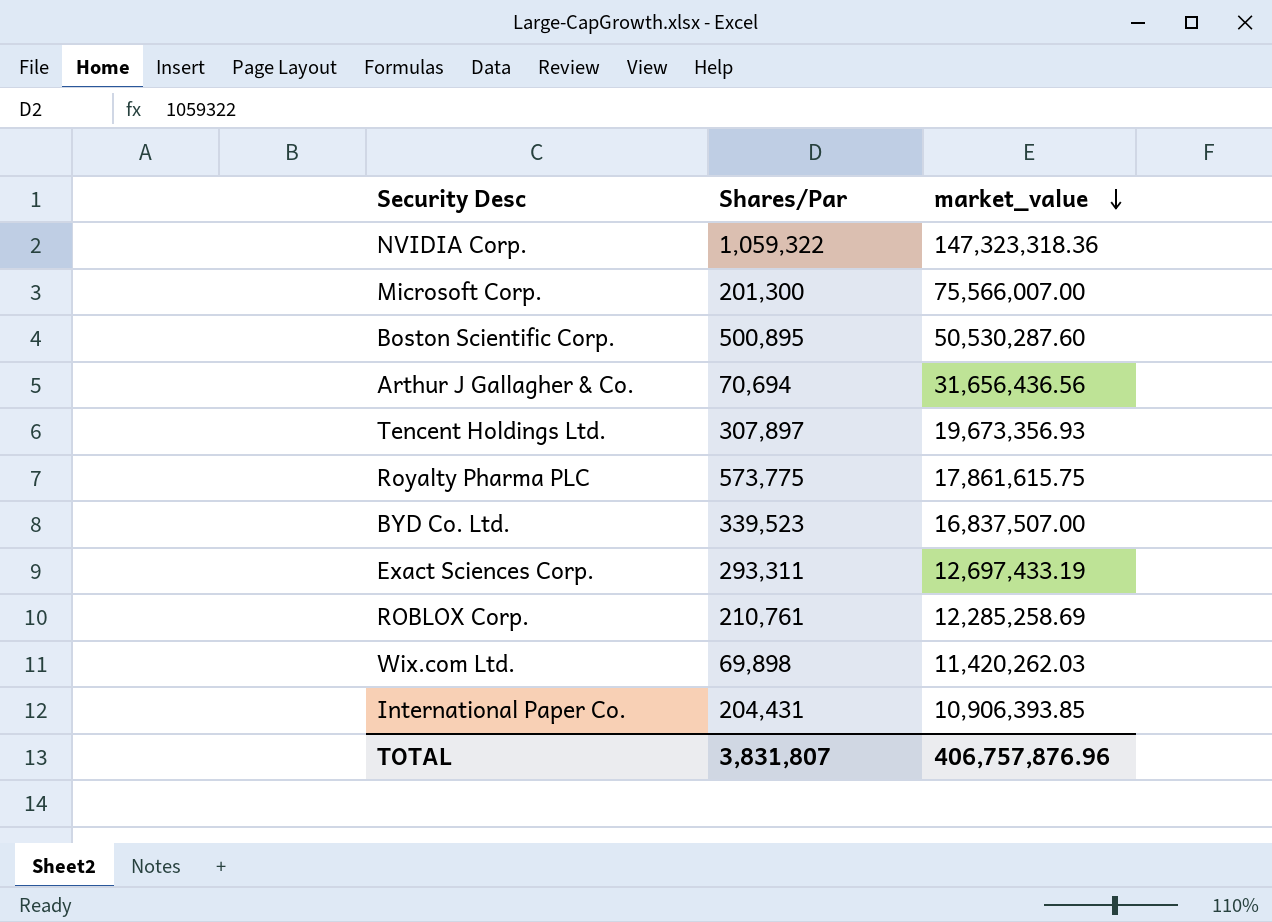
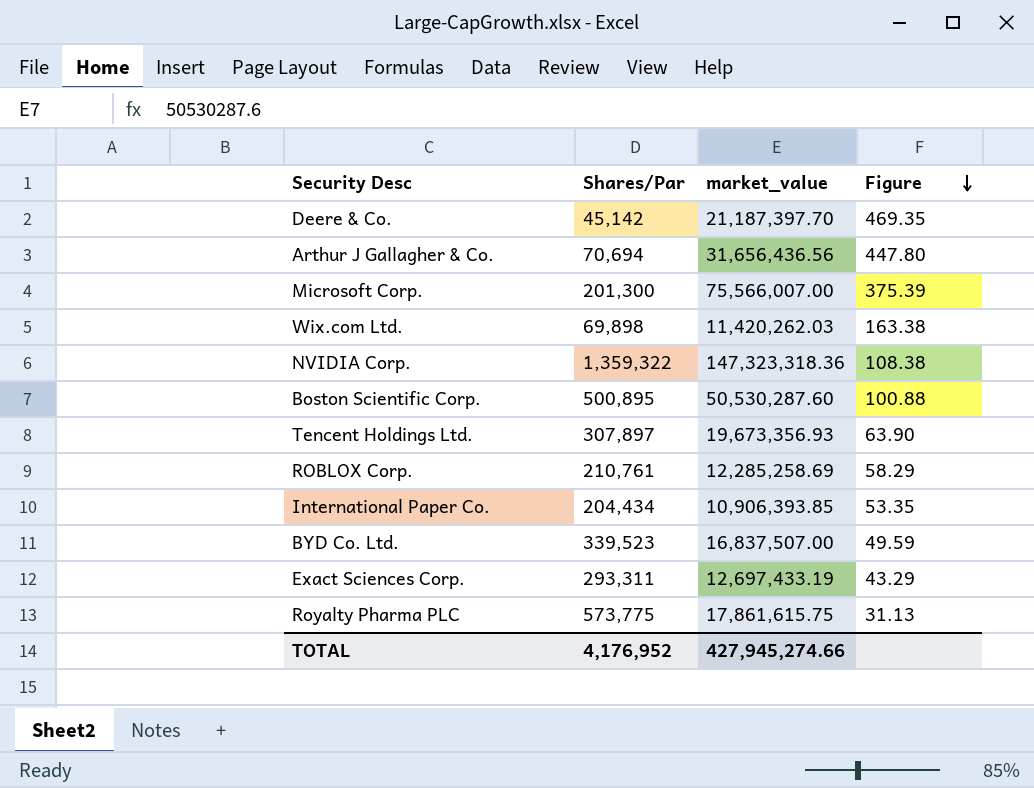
row order: market_value descending -> Figure descending
column Figure | formula: none -> [market_value] / [Shares/Par]
row Deere & Co.: none -> 45,142 | 21,187,397.70 | 469.35
NVIDIA Corp. | Shares/Par: 1,059,322 -> 1,359,322
International Paper Co. | Shares/Par: 204,431 -> 204,434
TOTAL | Shares/Par: 3,831,807 -> 4,176,952
TOTAL | market_value: 406,757,876.96 -> 427,945,274.66

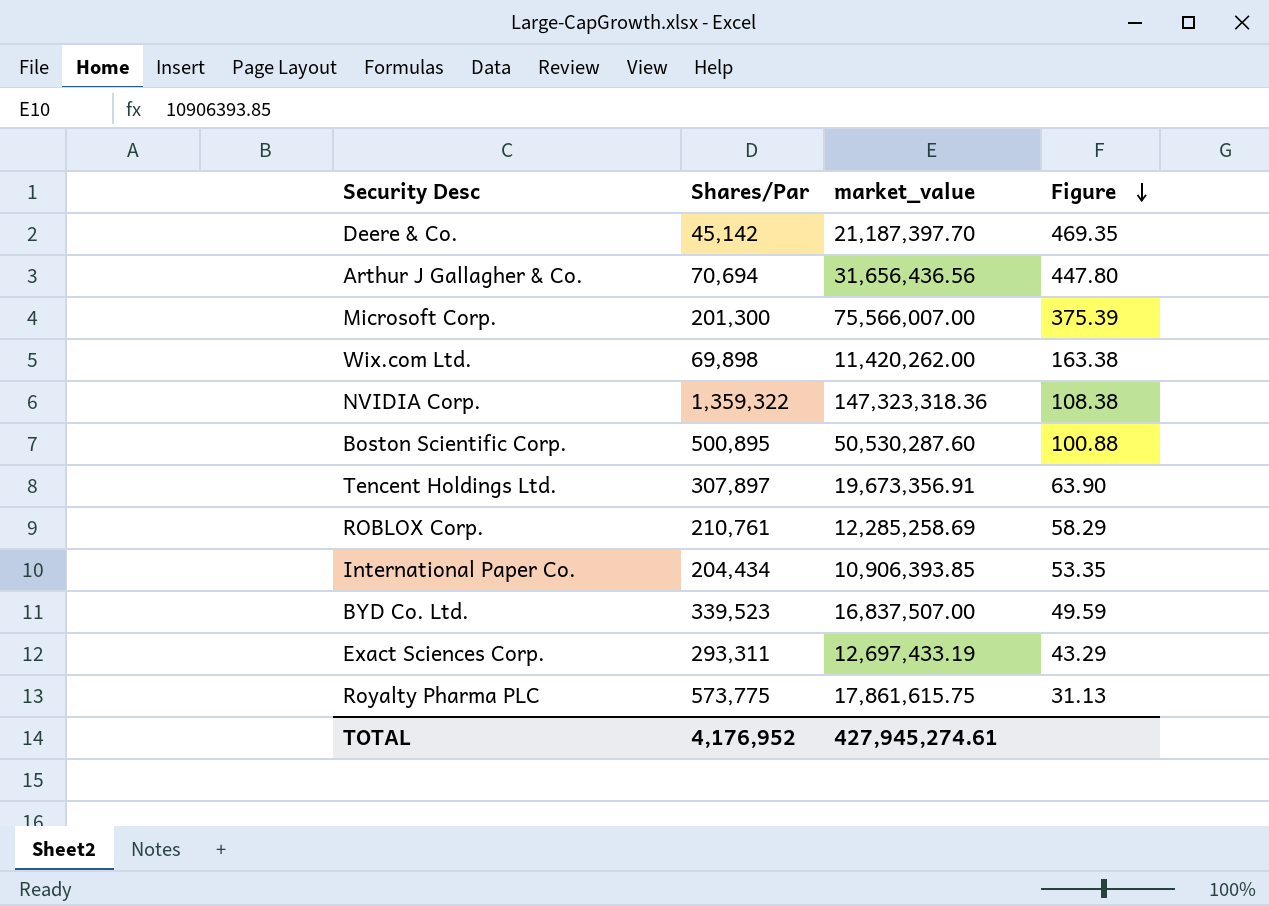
Wix.com Ltd. | market_value: 11,420,262.03 -> 11,420,262.00
Tencent Holdings Ltd. | market_value: 19,673,356.93 -> 19,673,356.91
TOTAL | market_value: 427,945,274.66 -> 427,945,274.61

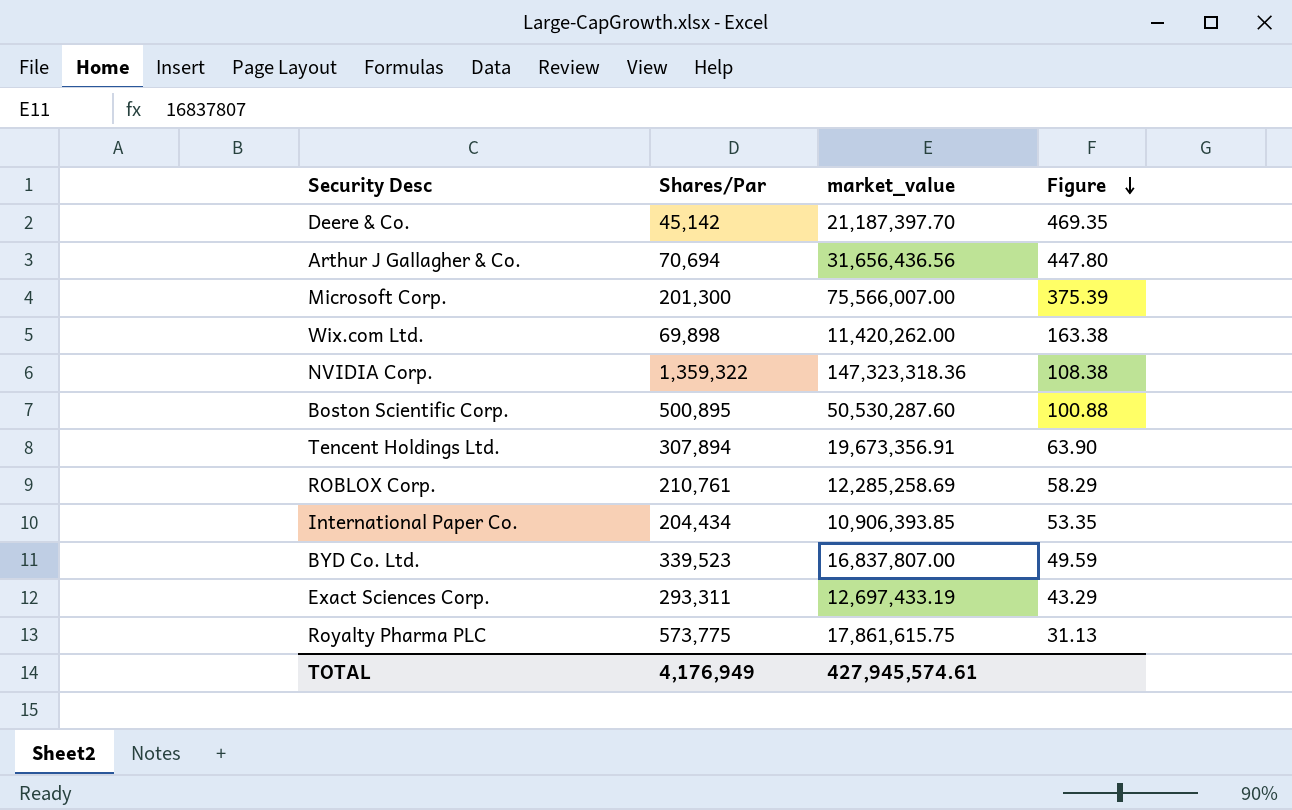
Tencent Holdings Ltd. | Shares/Par: 307,897 -> 307,894
BYD Co. Ltd. | market_value: 16,837,507.00 -> 16,837,807.00
TOTAL | Shares/Par: 4,176,952 -> 4,176,949
TOTAL | market_value: 427,945,274.61 -> 427,945,574.61

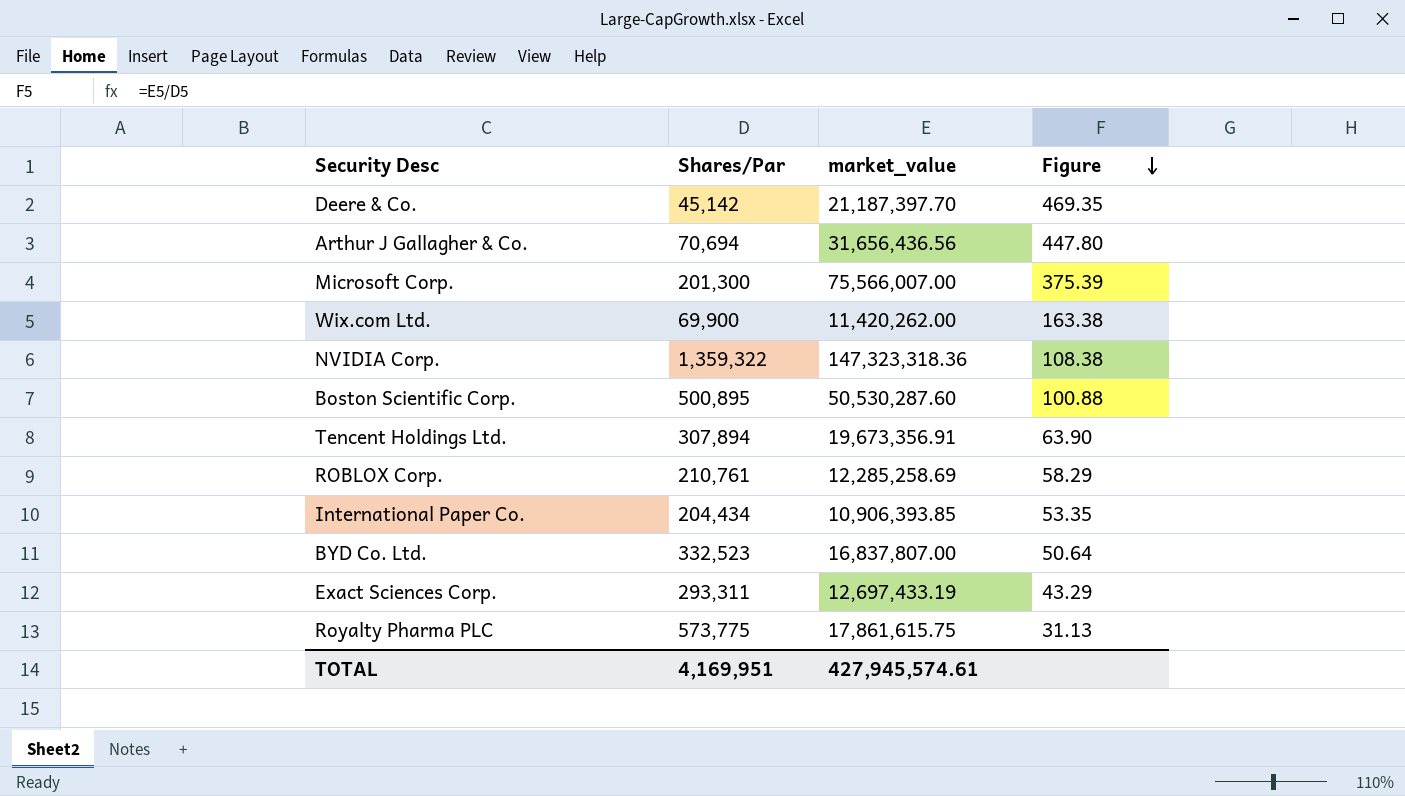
Wix.com Ltd. | Shares/Par: 69,898 -> 69,900
BYD Co. Ltd. | Shares/Par: 339,523 -> 332,523
BYD Co. Ltd. | Figure: 49.59 -> 50.64
TOTAL | Shares/Par: 4,176,949 -> 4,169,951

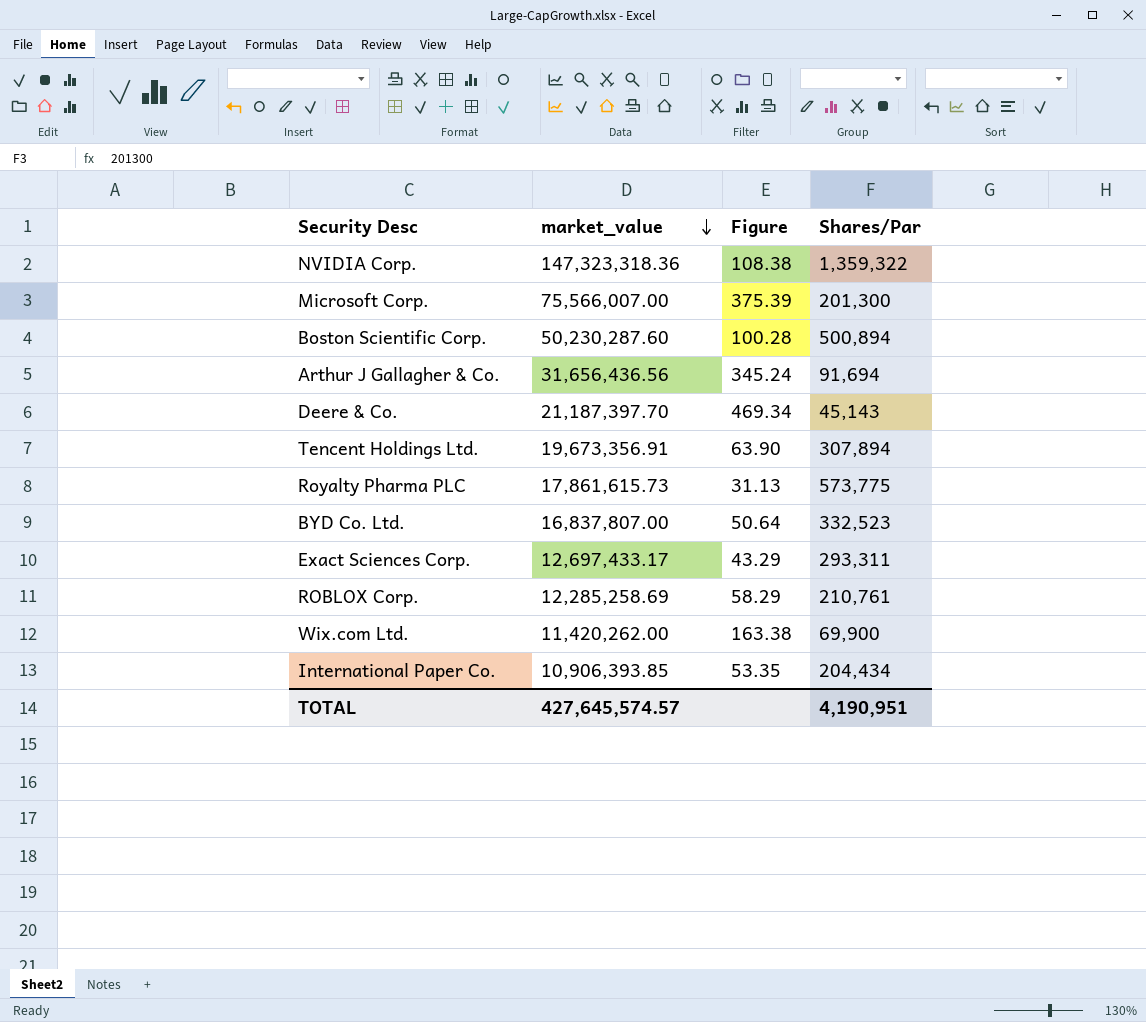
row order: Figure descending -> market_value descending
column Shares/Par | position: 2 -> 4
Boston Scientific Corp. | market_value: 50,530,287.60 -> 50,230,287.60
Boston Scientific Corp. | Figure: 100.88 -> 100.28
Boston Scientific Corp. | Shares/Par: 500,895 -> 500,894
Arthur J Gallagher & Co. | Figure: 447.80 -> 345.24
Arthur J Gallagher & Co. | Shares/Par: 70,694 -> 91,694
Deere & Co. | Figure: 469.35 -> 469.34
Deere & Co. | Shares/Par: 45,142 -> 45,143
Royalty Pharma PLC | market_value: 17,861,615.75 -> 17,861,615.73
Exact Sciences Corp. | market_value: 12,697,433.19 -> 12,697,433.17
TOTAL | market_value: 427,945,574.61 -> 427,645,574.57
TOTAL | Shares/Par: 4,169,951 -> 4,190,951

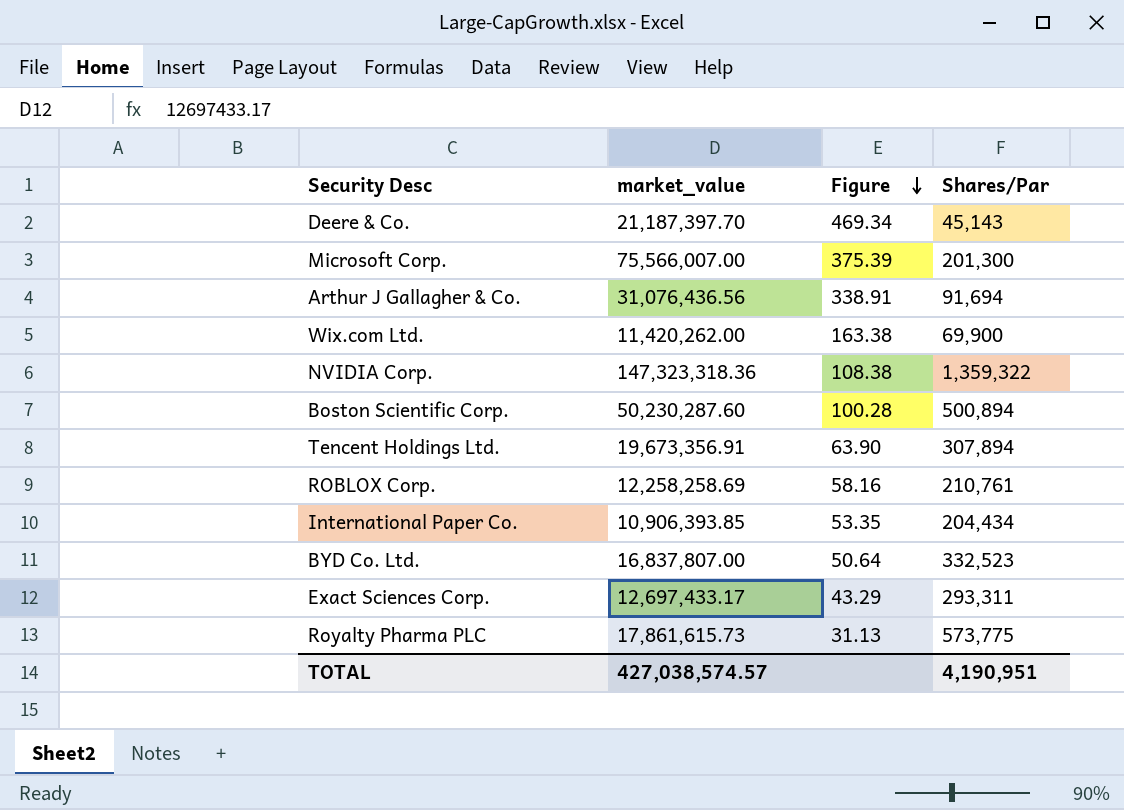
row order: market_value descending -> Figure descending
Arthur J Gallagher & Co. | market_value: 31,656,436.56 -> 31,076,436.56
Arthur J Gallagher & Co. | Figure: 345.24 -> 338.91
ROBLOX Corp. | market_value: 12,285,258.69 -> 12,258,258.69
ROBLOX Corp. | Figure: 58.29 -> 58.16
TOTAL | market_value: 427,645,574.57 -> 427,038,574.57

